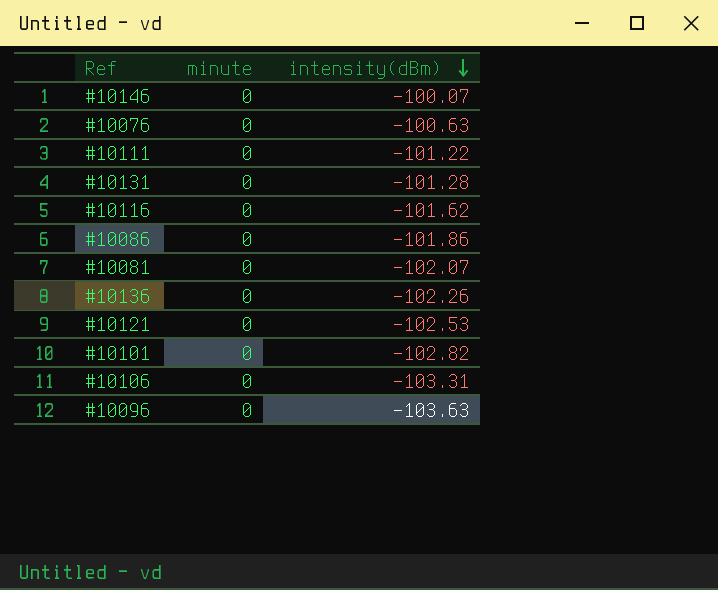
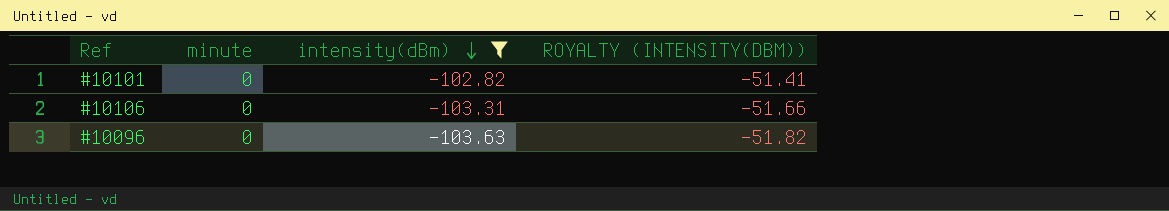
filter: none -> intensity(dBm) <= -102.82
column ROYALTY (INTENSITY(DBM)) | formula: none -> [intensity(dBm)] * 0.5

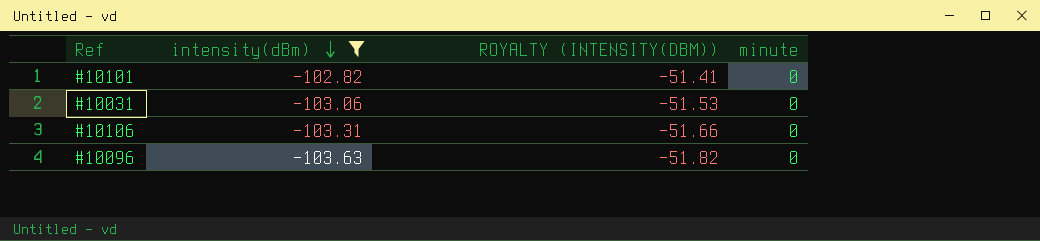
column minute | position: 2 -> 4
row #10031: none -> -103.06 | -51.53 | 0

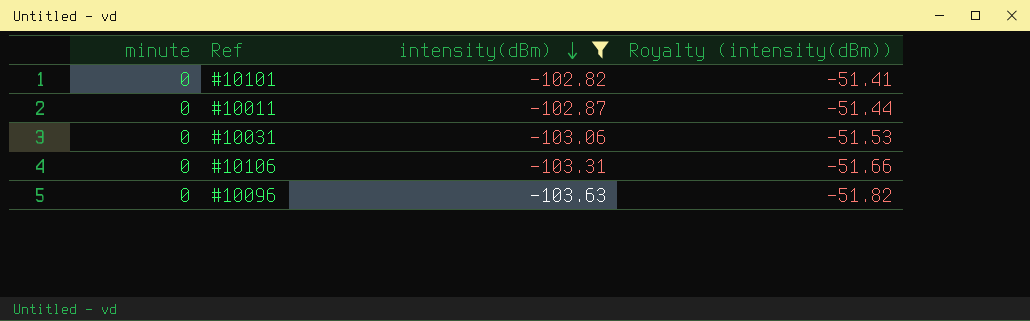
column minute | position: 4 -> 1
column name: ROYALTY (INTENSITY(DBM)) -> Royalty (intensity(dBm))
row #10011: none -> 0 | -102.87 | -51.44

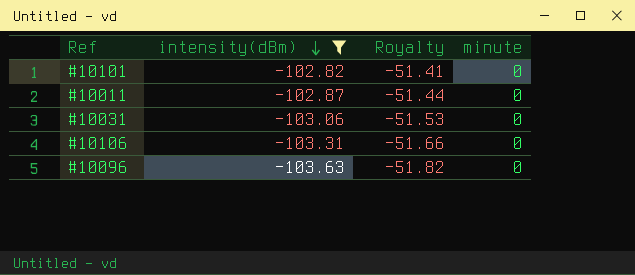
column name: Royalty (intensity(dBm)) -> Royalty
column minute | position: 1 -> 4

